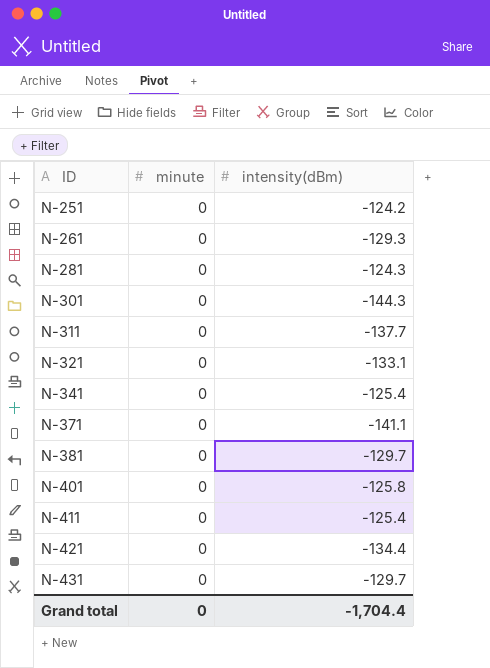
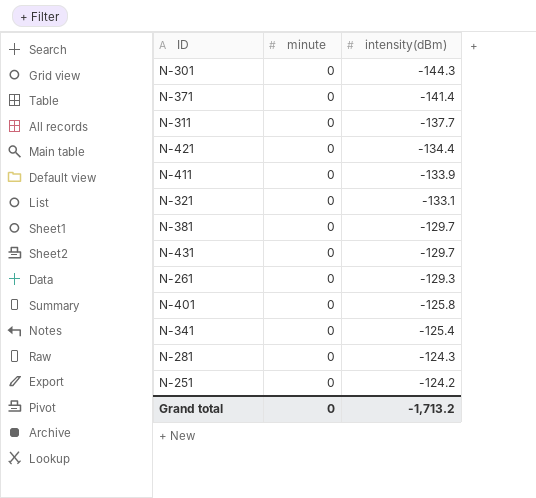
row order: ID ascending -> intensity(dBm) ascending
N-371 | intensity(dBm): -141.1 -> -141.4
N-411 | intensity(dBm): -125.4 -> -133.9
Grand total | intensity(dBm): -1,704.4 -> -1,713.2

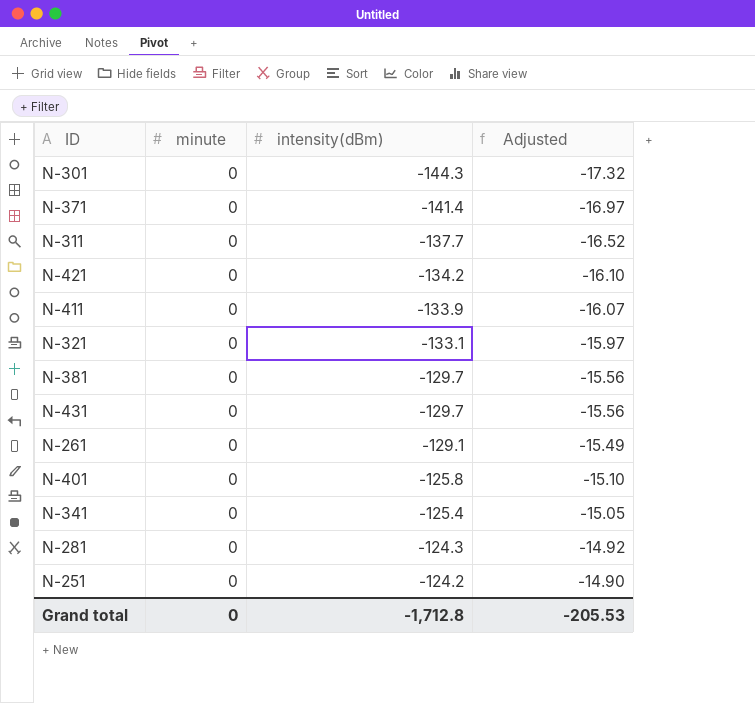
column Adjusted | formula: none -> [intensity(dBm)] * 0.12
N-421 | intensity(dBm): -134.4 -> -134.2
N-261 | intensity(dBm): -129.3 -> -129.1
Grand total | intensity(dBm): -1,713.2 -> -1,712.8

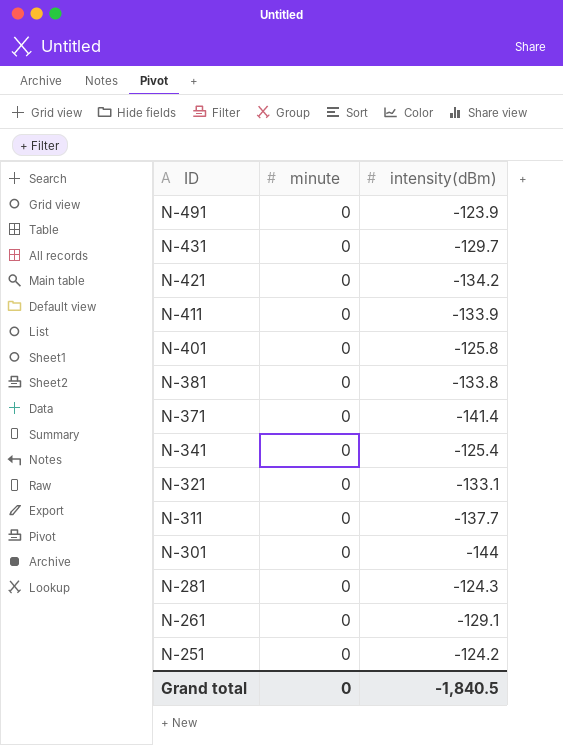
row order: intensity(dBm) ascending -> ID descending
column Adjusted | formula: [intensity(dBm)] * 0.12 -> none
row N-491: none -> 0 | -123.9
N-381 | intensity(dBm): -129.7 -> -133.8
N-301 | intensity(dBm): -144.3 -> -144
Grand total | intensity(dBm): -1,712.8 -> -1,840.5

